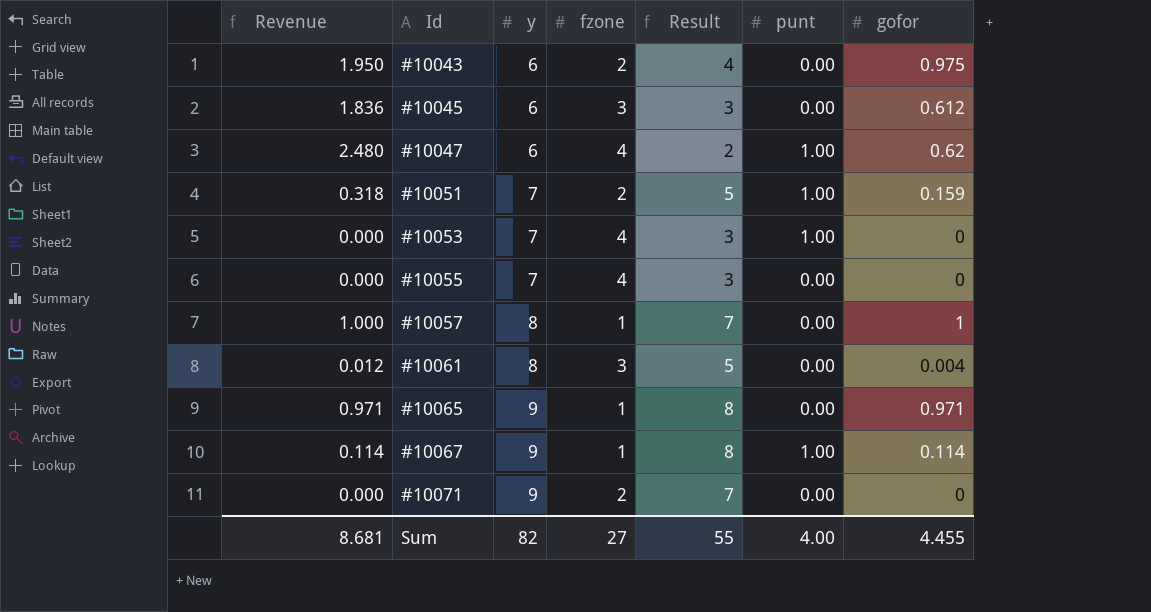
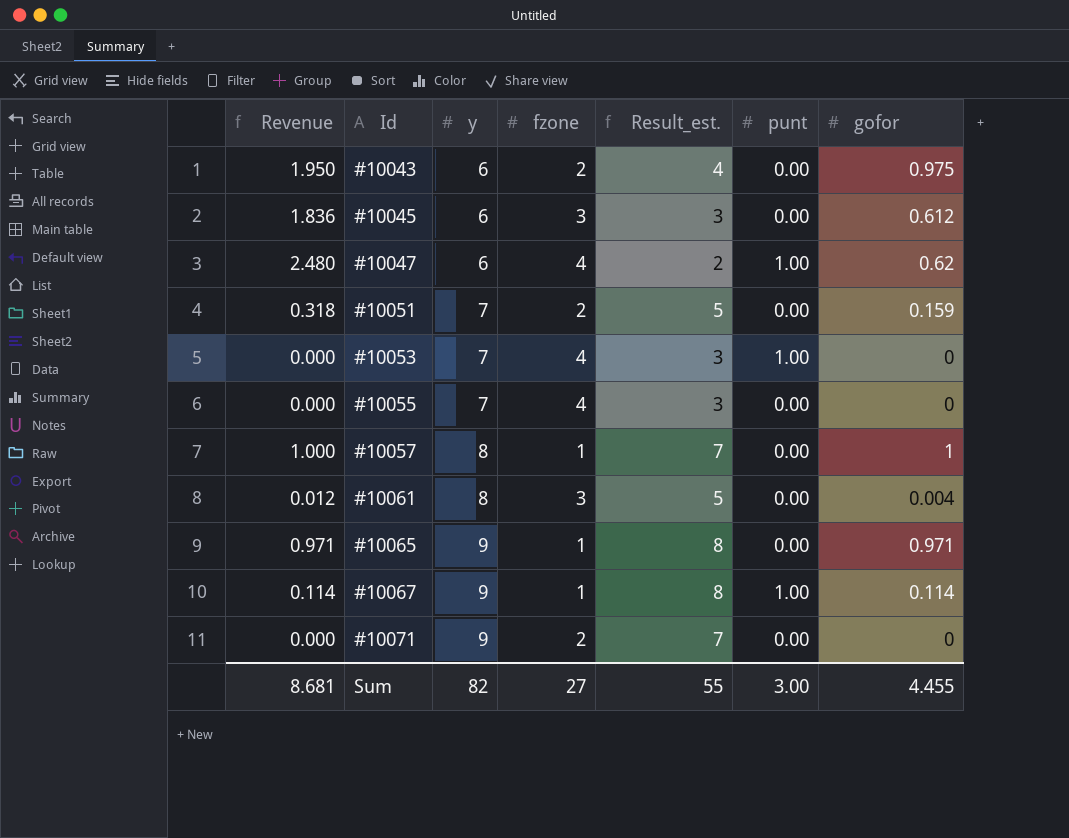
column name: Result -> Result_est.
#10051 | punt: 1.00 -> 0.00
Sum | punt: 4.00 -> 3.00

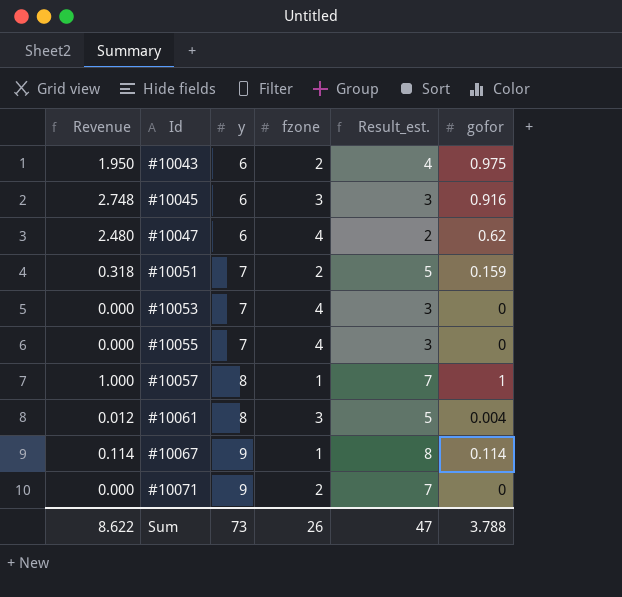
column punt | position: 6 -> none
row #10065: 0.971 | 9 | 1 | 8 | 0.00 | 0.971 -> none
#10045 | Revenue: 1.836 -> 2.748
#10045 | gofor: 0.612 -> 0.916
Sum | Revenue: 8.681 -> 8.622
Sum | y: 82 -> 73
Sum | fzone: 27 -> 26
Sum | Result_est.: 55 -> 47
Sum | gofor: 4.455 -> 3.788

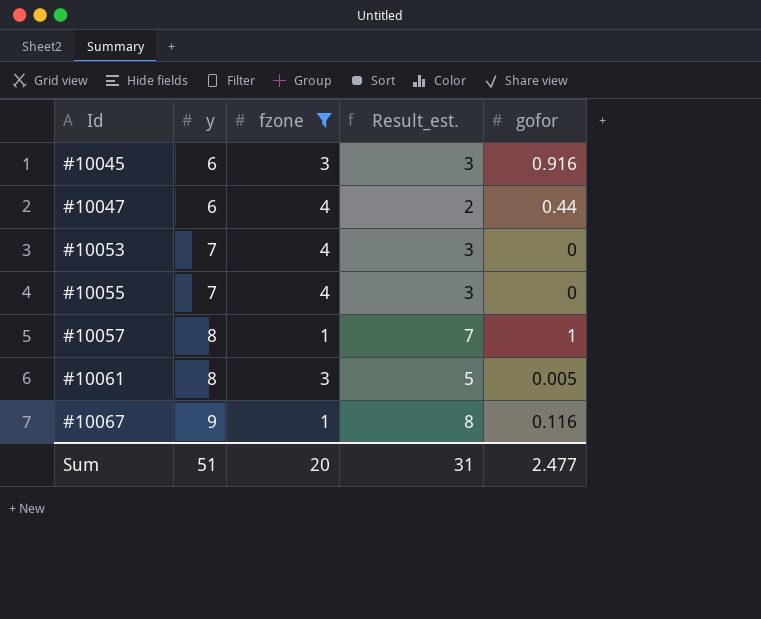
filter: none -> fzone != 2
column Revenue | formula: [fzone] * [gofor] -> none
#10047 | gofor: 0.62 -> 0.44
#10061 | gofor: 0.004 -> 0.005
#10067 | gofor: 0.114 -> 0.116
Sum | y: 73 -> 51
Sum | fzone: 26 -> 20
Sum | Result_est.: 47 -> 31
Sum | gofor: 3.788 -> 2.477

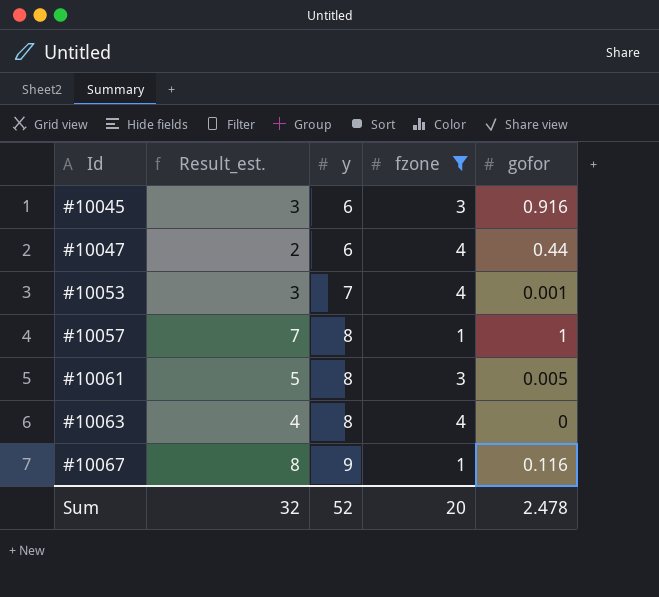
column Result_est. | position: 4 -> 2
row #10055: 7 | 4 | 3 | 0 -> none
#10053 | gofor: 0 -> 0.001
row #10063: none -> 4 | 8 | 4 | 0
Sum | Result_est.: 31 -> 32
Sum | y: 51 -> 52
Sum | gofor: 2.477 -> 2.478

